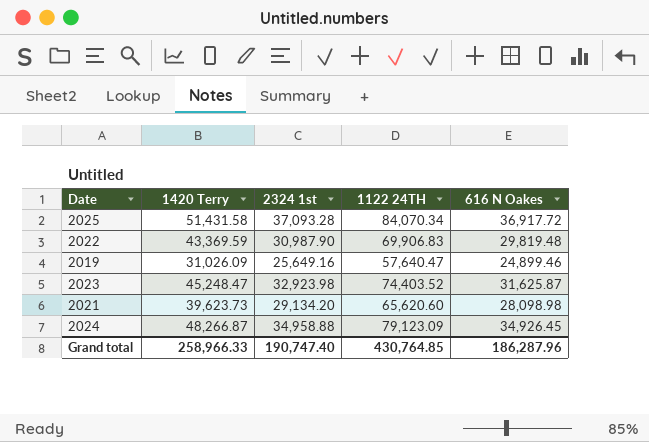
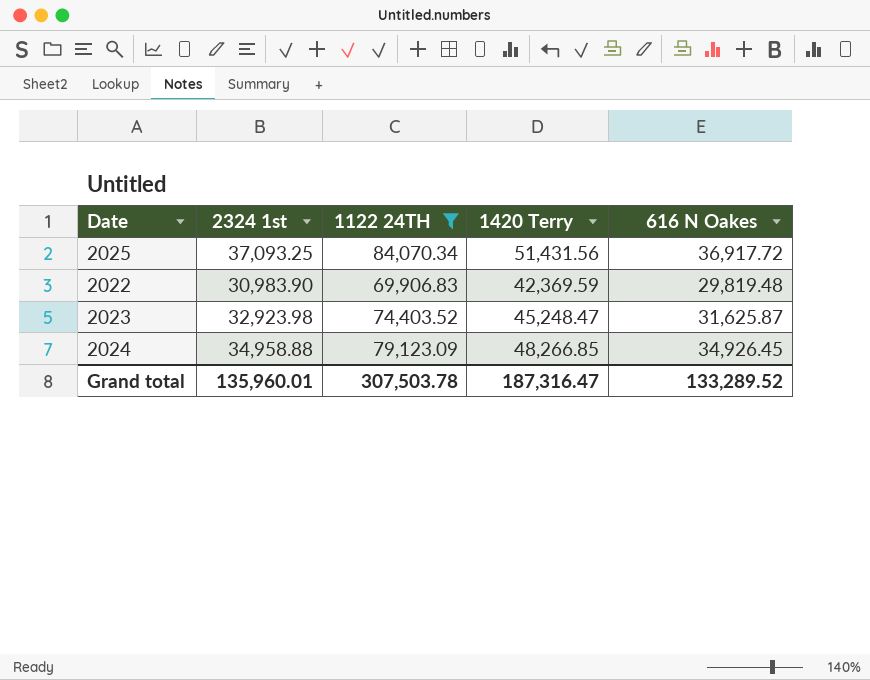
filter: none -> 1122 24TH >= 69,906.83
column 1420 Terry | position: 2 -> 4
2025 | 2324 1st: 37,093.28 -> 37,093.25
2025 | 1420 Terry: 51,431.58 -> 51,431.56
2022 | 2324 1st: 30,987.90 -> 30,983.90
2022 | 1420 Terry: 43,369.59 -> 42,369.59
2024 | 1420 Terry: 48,266.87 -> 48,266.85
Grand total | 2324 1st: 190,747.40 -> 135,960.01
Grand total | 1122 24TH: 430,764.85 -> 307,503.78
Grand total | 1420 Terry: 258,966.33 -> 187,316.47
Grand total | 616 N Oakes: 186,287.96 -> 133,289.52

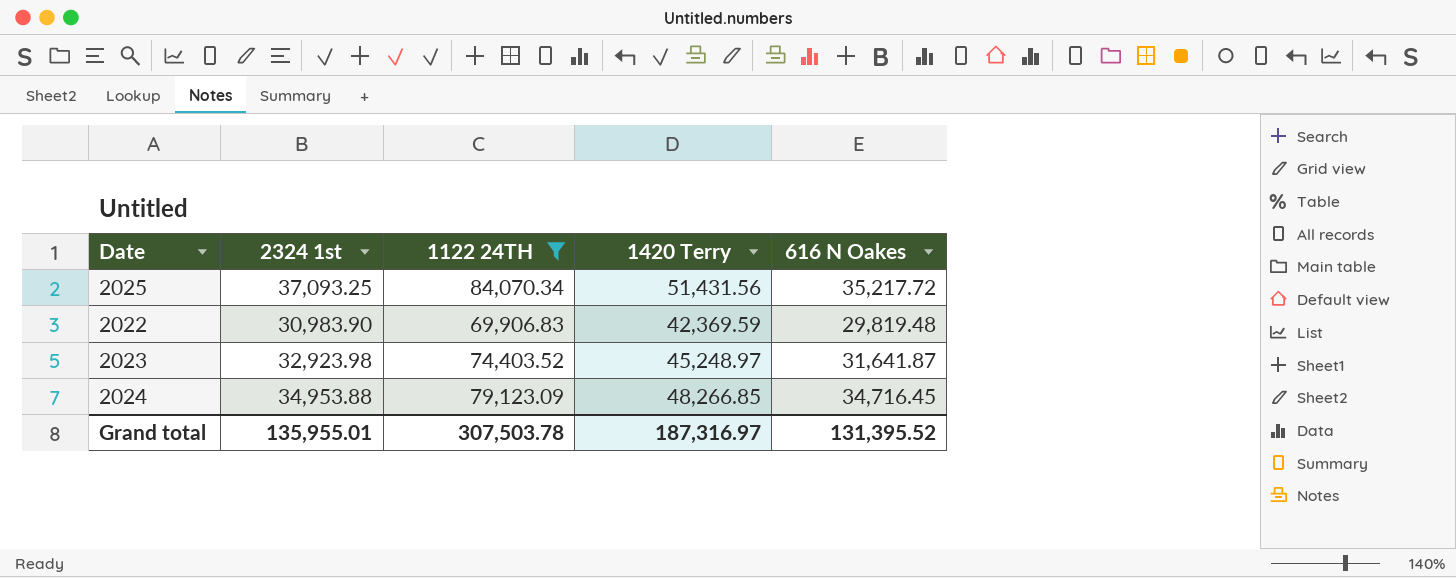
2025 | 616 N Oakes: 36,917.72 -> 35,217.72
2023 | 1420 Terry: 45,248.47 -> 45,248.97
2023 | 616 N Oakes: 31,625.87 -> 31,641.87
2024 | 2324 1st: 34,958.88 -> 34,953.88
2024 | 616 N Oakes: 34,926.45 -> 34,716.45
Grand total | 2324 1st: 135,960.01 -> 135,955.01
Grand total | 1420 Terry: 187,316.47 -> 187,316.97
Grand total | 616 N Oakes: 133,289.52 -> 131,395.52

